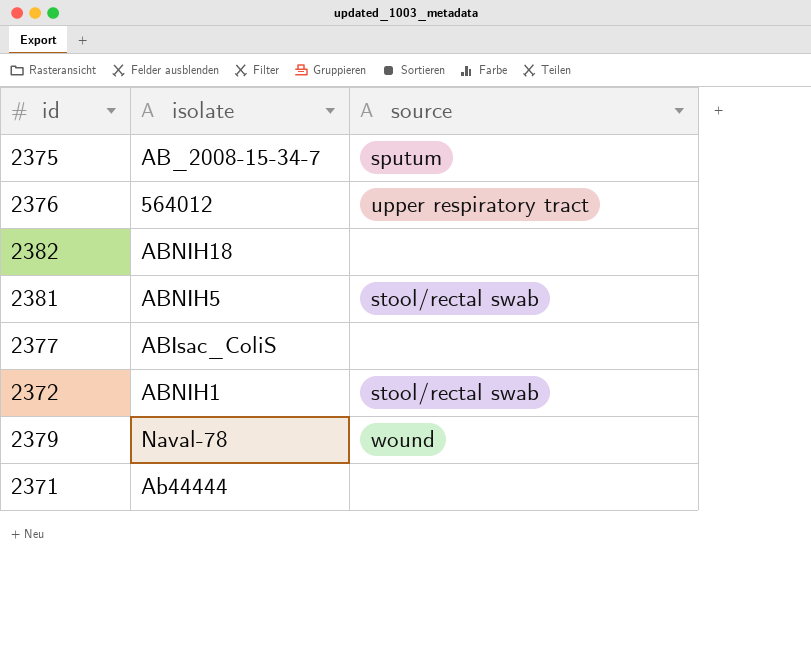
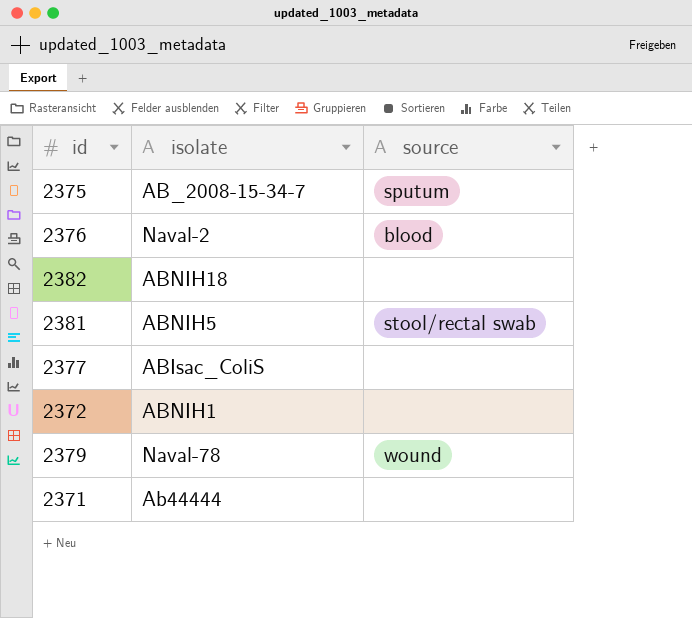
2376 | isolate: 564012 -> Naval-2
2376 | source: upper respiratory tract -> blood
2372 | source: stool/rectal swab -> none

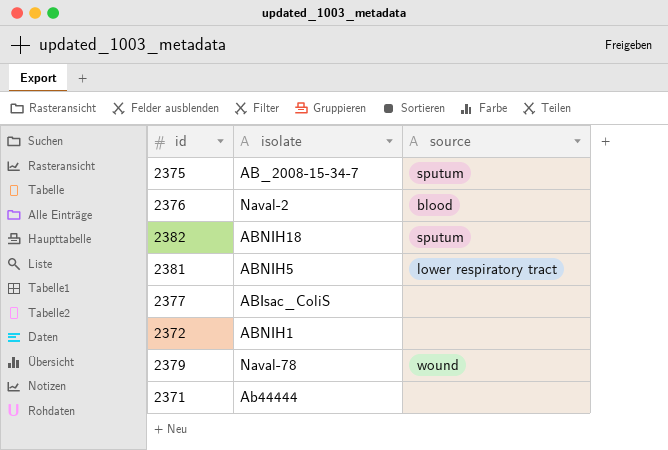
2382 | source: none -> sputum
2381 | source: stool/rectal swab -> lower respiratory tract

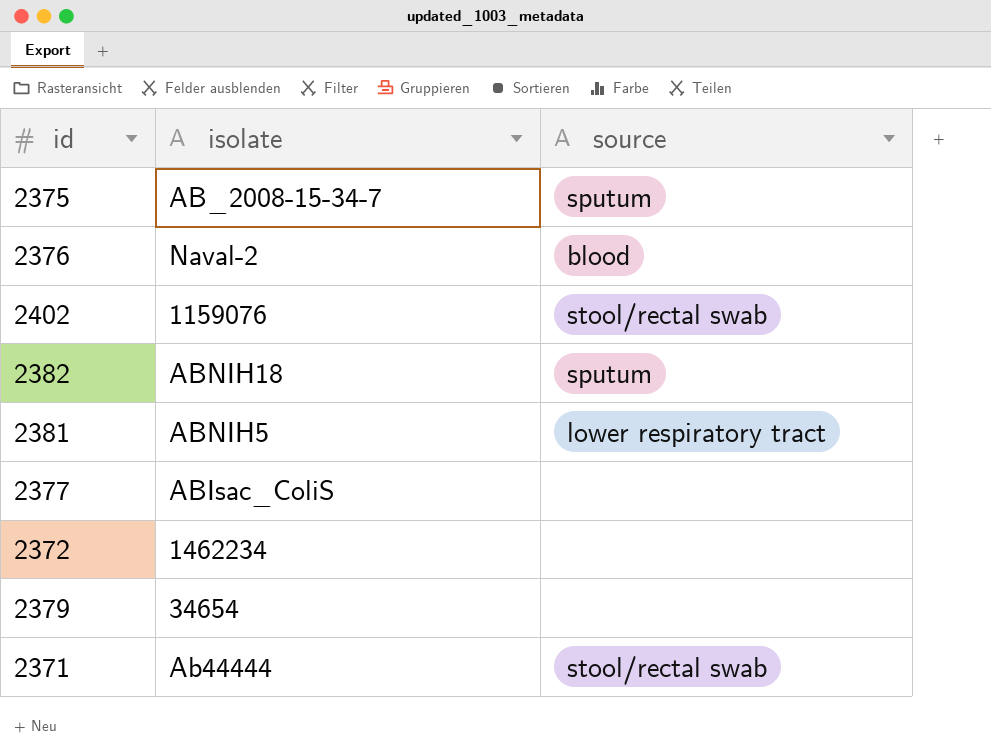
row 2402: none -> 1159076 | stool/rectal swab
2372 | isolate: ABNIH1 -> 1462234
2379 | isolate: Naval-78 -> 34654
2379 | source: wound -> none
2371 | source: none -> stool/rectal swab

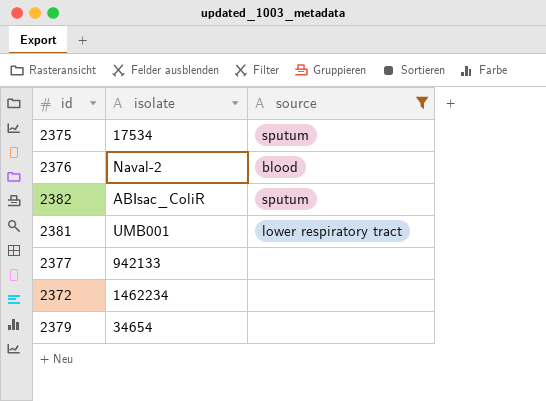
filter: none -> source != stool/rectal swab
2375 | isolate: AB_2008-15-34-7 -> 17534
2382 | isolate: ABNIH18 -> ABIsac_ColiR
2381 | isolate: ABNIH5 -> UMB001
2377 | isolate: ABIsac_ColiS -> 942133

